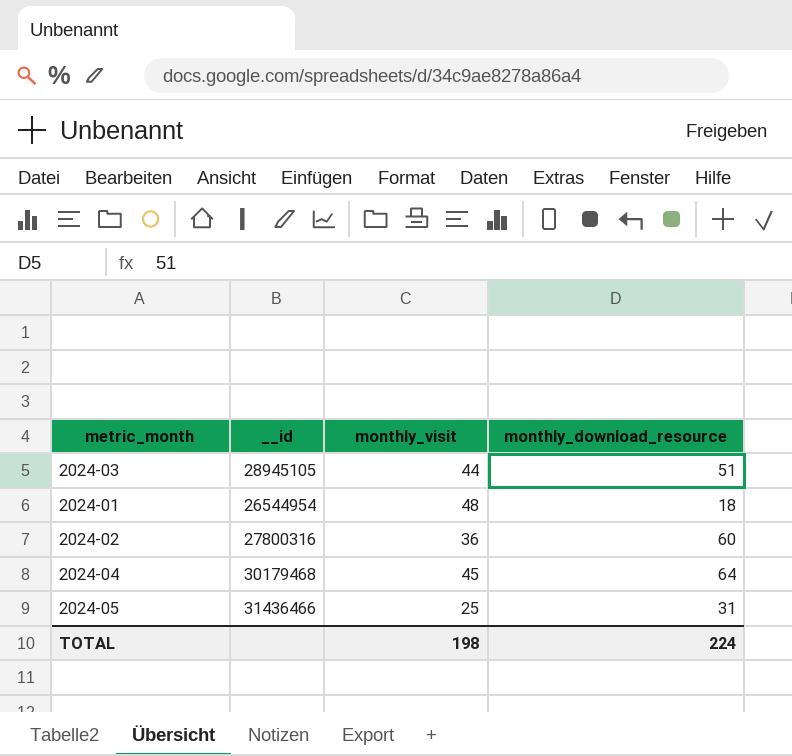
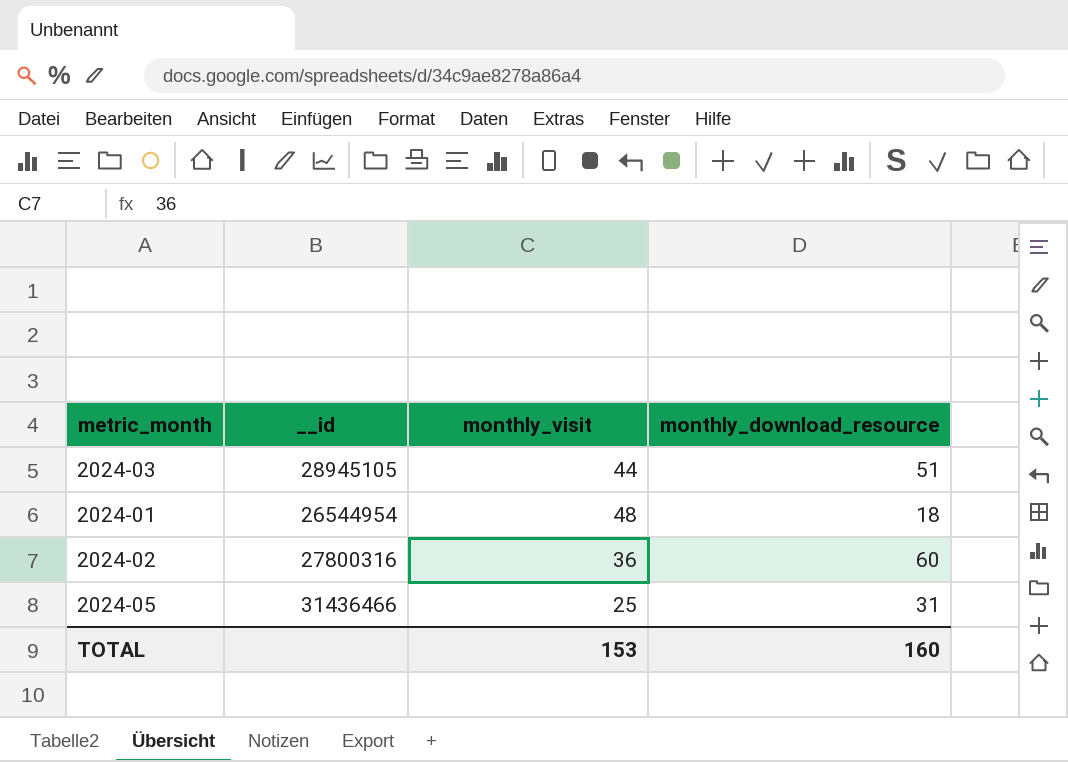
row 2024-04: 30179468 | 45 | 64 -> none
TOTAL | monthly_visit: 198 -> 153
TOTAL | monthly_download_resource: 224 -> 160

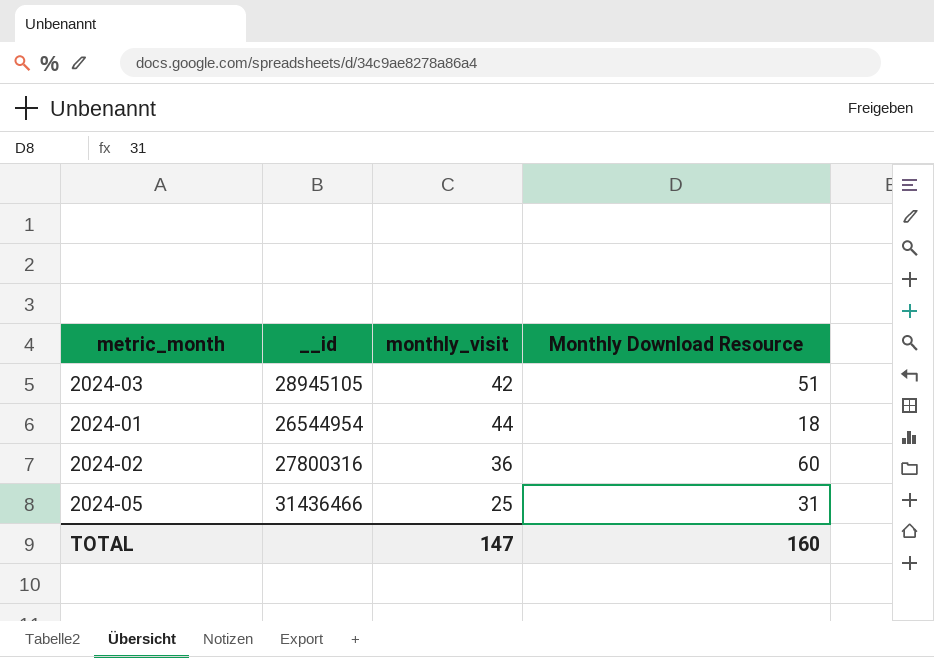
column name: monthly_download_resource -> Monthly Download Resource
2024-03 | monthly_visit: 44 -> 42
2024-01 | monthly_visit: 48 -> 44
TOTAL | monthly_visit: 153 -> 147

